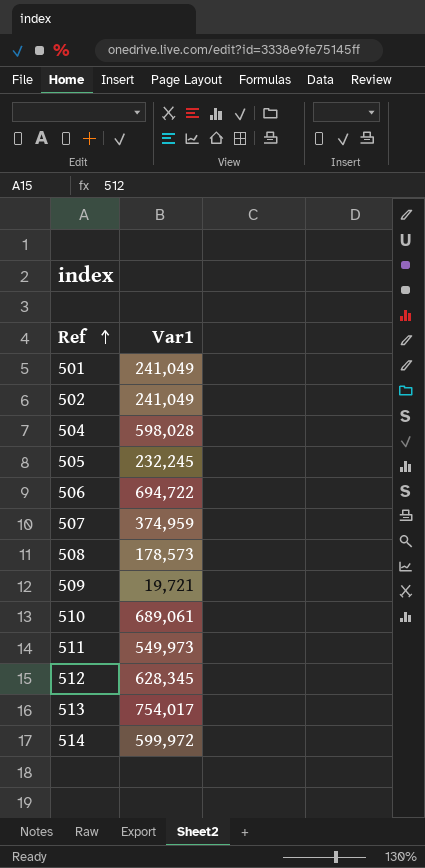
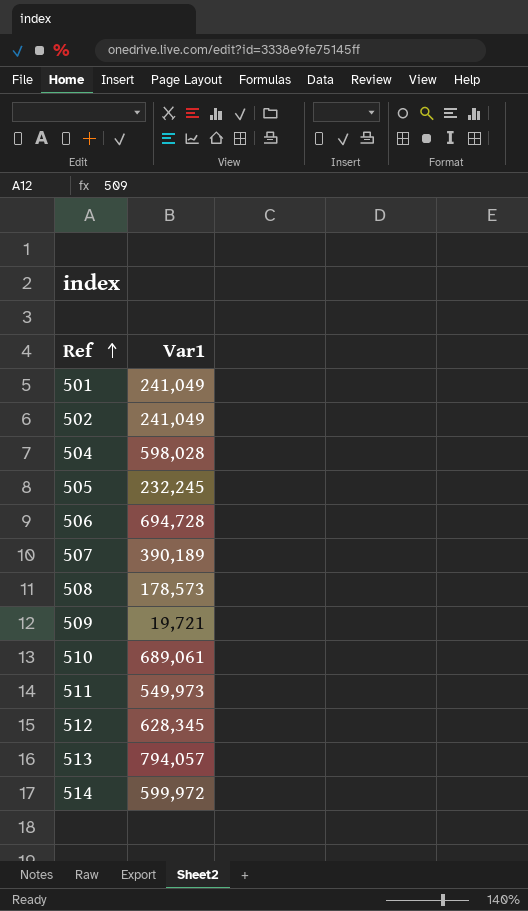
506 | Var1: 694,722 -> 694,728
507 | Var1: 374,959 -> 390,189
513 | Var1: 754,017 -> 794,057

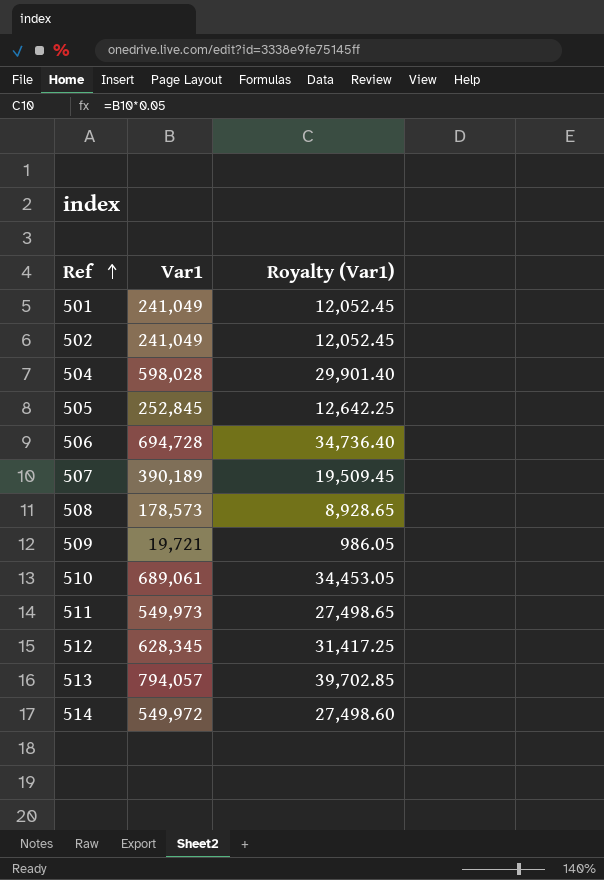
column Royalty (Var1) | formula: none -> [Var1] * 0.05
505 | Var1: 232,245 -> 252,845
514 | Var1: 599,972 -> 549,972

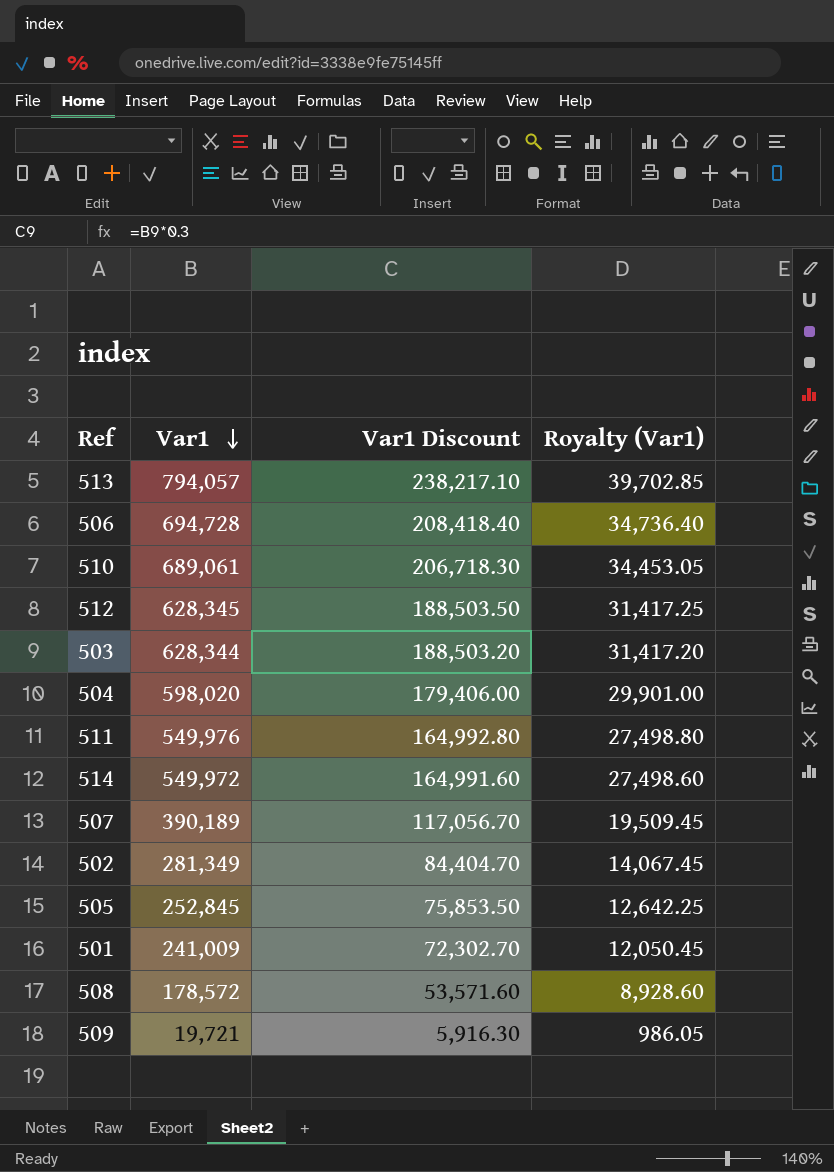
row order: Ref ascending -> Var1 descending
column Var1 Discount | formula: none -> [Var1] * 0.3
row 503: none -> 628,344 | 188,503.20 | 31,417.20
504 | Var1: 598,028 -> 598,020
504 | Royalty (Var1): 29,901.40 -> 29,901.00
511 | Var1: 549,973 -> 549,976
511 | Royalty (Var1): 27,498.65 -> 27,498.80
502 | Var1: 241,049 -> 281,349
502 | Royalty (Var1): 12,052.45 -> 14,067.45
501 | Var1: 241,049 -> 241,009
501 | Royalty (Var1): 12,052.45 -> 12,050.45
508 | Var1: 178,573 -> 178,572
508 | Royalty (Var1): 8,928.65 -> 8,928.60

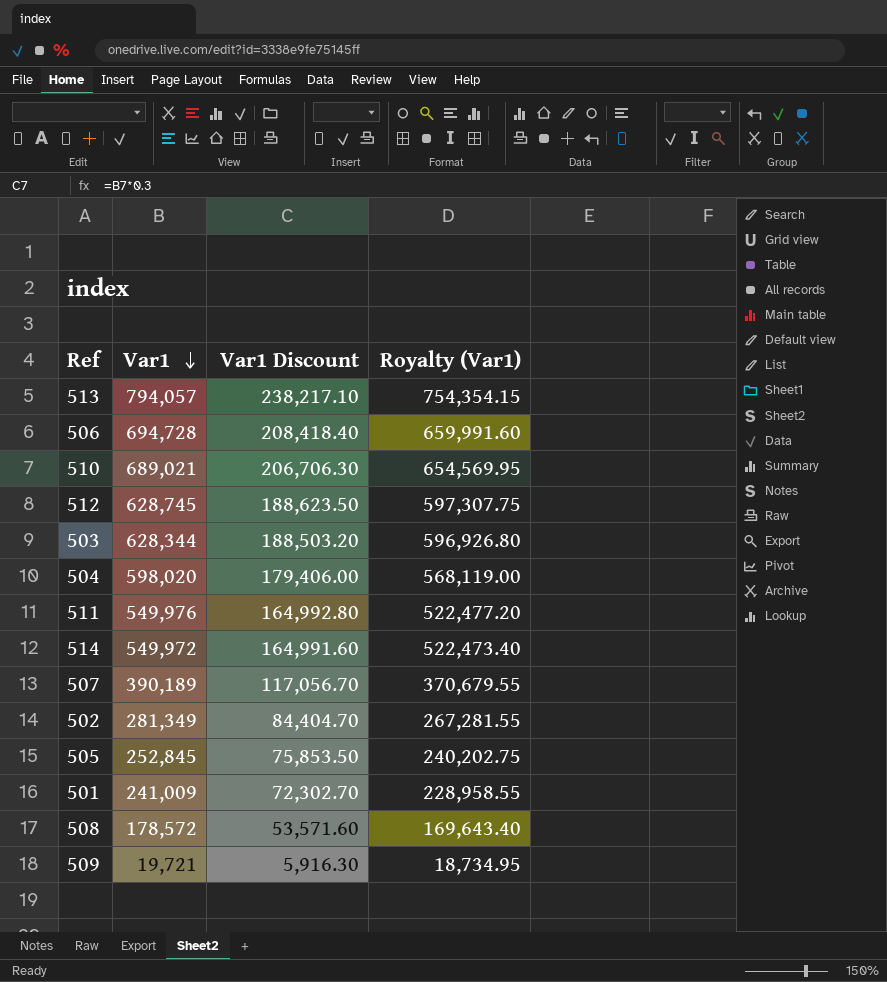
column Royalty (Var1) | formula: [Var1] * 0.05 -> [Var1] * 0.95
510 | Var1: 689,061 -> 689,021
510 | Var1 Discount: 206,718.30 -> 206,706.30
512 | Var1: 628,345 -> 628,745
512 | Var1 Discount: 188,503.50 -> 188,623.50

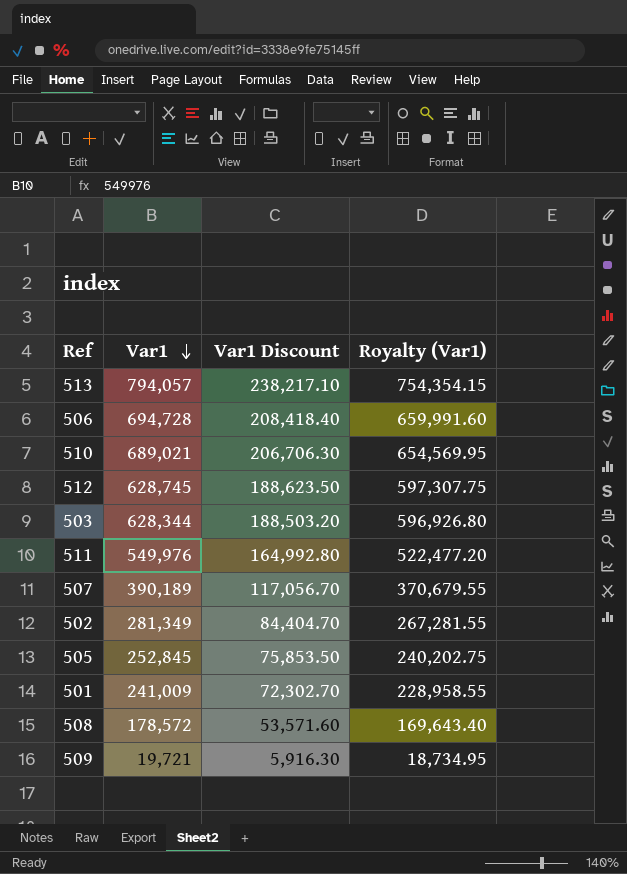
row 504: 598,020 | 179,406.00 | 568,119.00 -> none
row 514: 549,972 | 164,991.60 | 522,473.40 -> none

